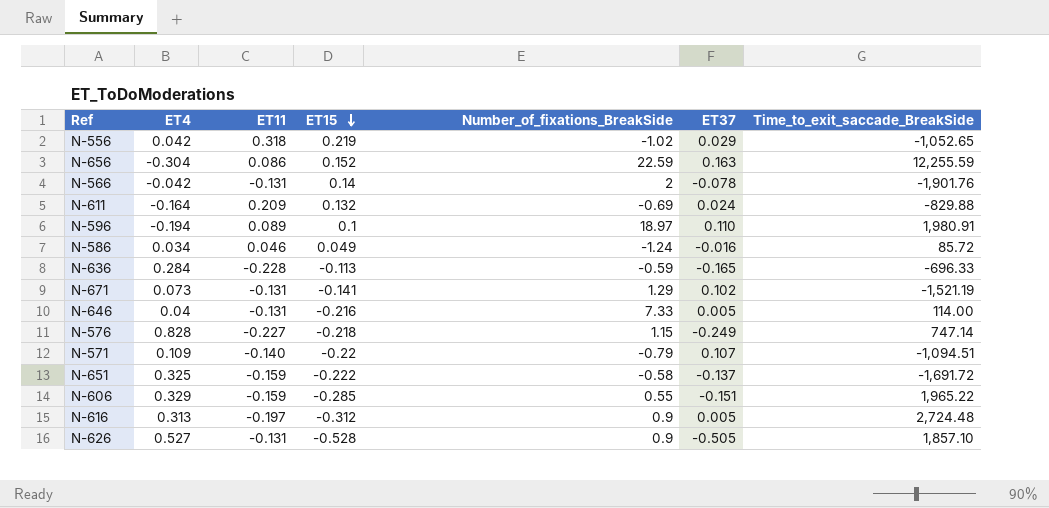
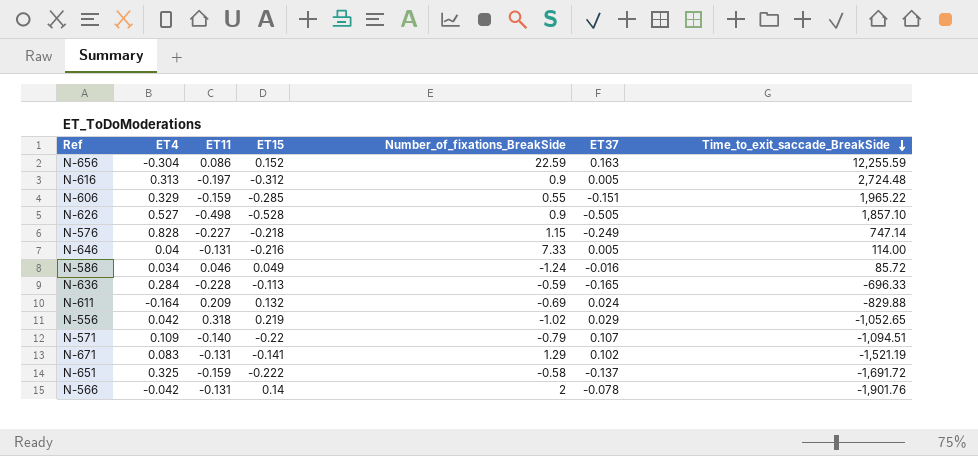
row order: ET15 descending -> Time_to_exit_saccade_BreakSide descending
row N-596: -0.194 | 0.089 | 0.1 | 18.97 | 0.110 | 1,980.91 -> none
N-626 | ET11: -0.131 -> -0.498
N-671 | ET4: 0.073 -> 0.083

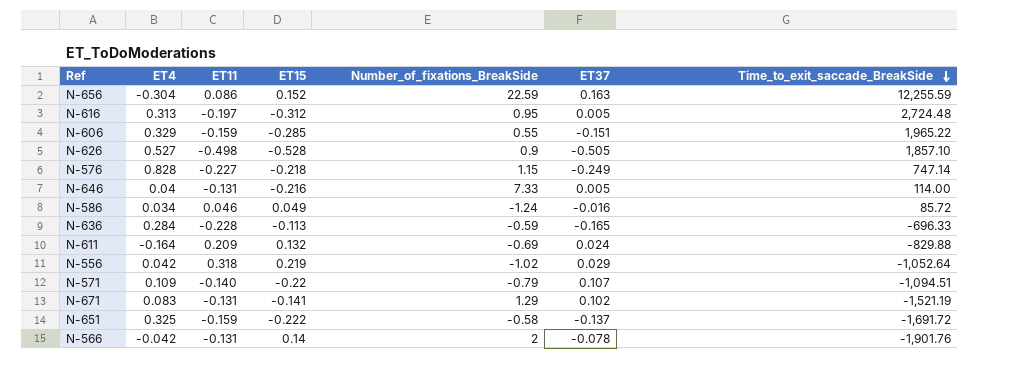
N-616 | Number_of_fixations_BreakSide: 0.9 -> 0.95
N-556 | Time_to_exit_saccade_BreakSide: -1,052.65 -> -1,052.64

